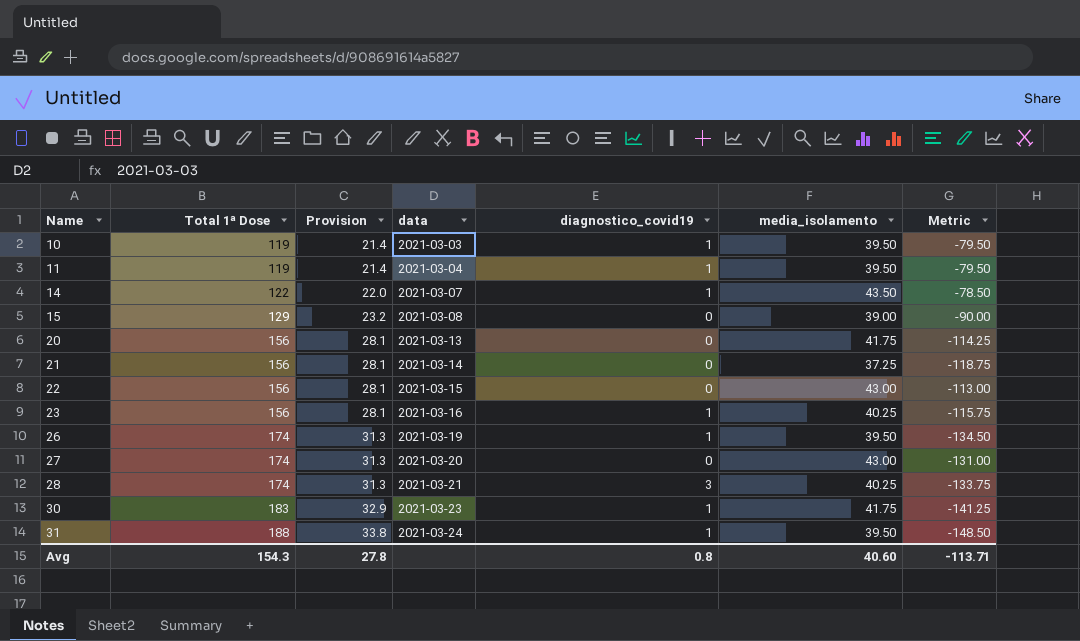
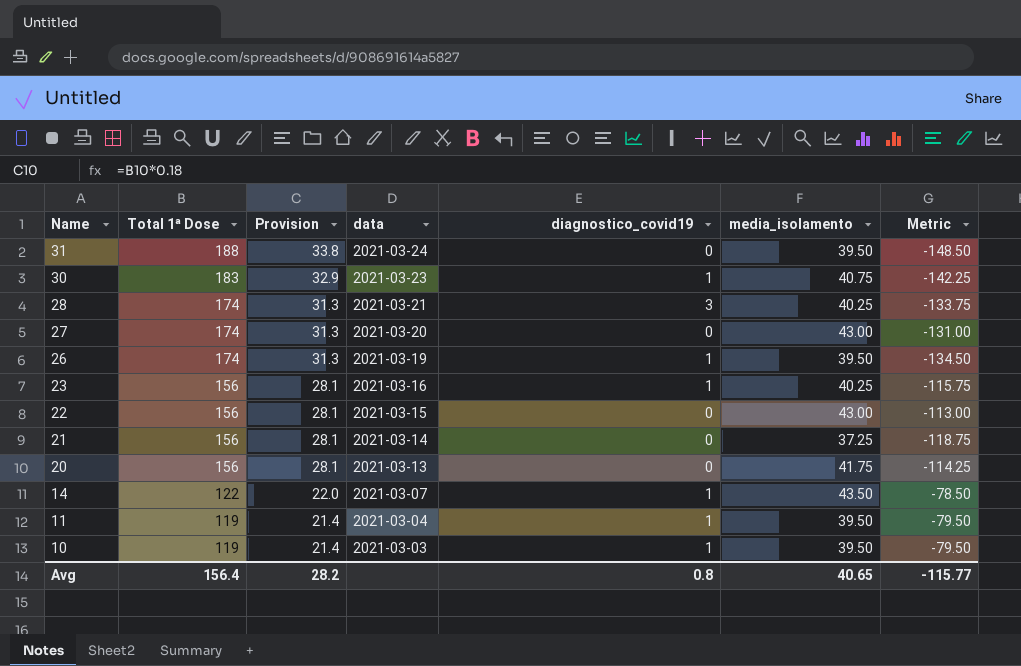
row order: Name ascending -> Name descending
row 15: 129 | 23.2 | 2021-03-08 | 0 | 39.00 | -90.00 -> none
31 | diagnostico_covid19: 1 -> 0
30 | media_isolamento: 41.75 -> 40.75
30 | Metric: -141.25 -> -142.25
Avg | Total 1ª Dose: 154.3 -> 156.4
Avg | Provision: 27.8 -> 28.2
Avg | media_isolamento: 40.60 -> 40.65
Avg | Metric: -113.71 -> -115.77

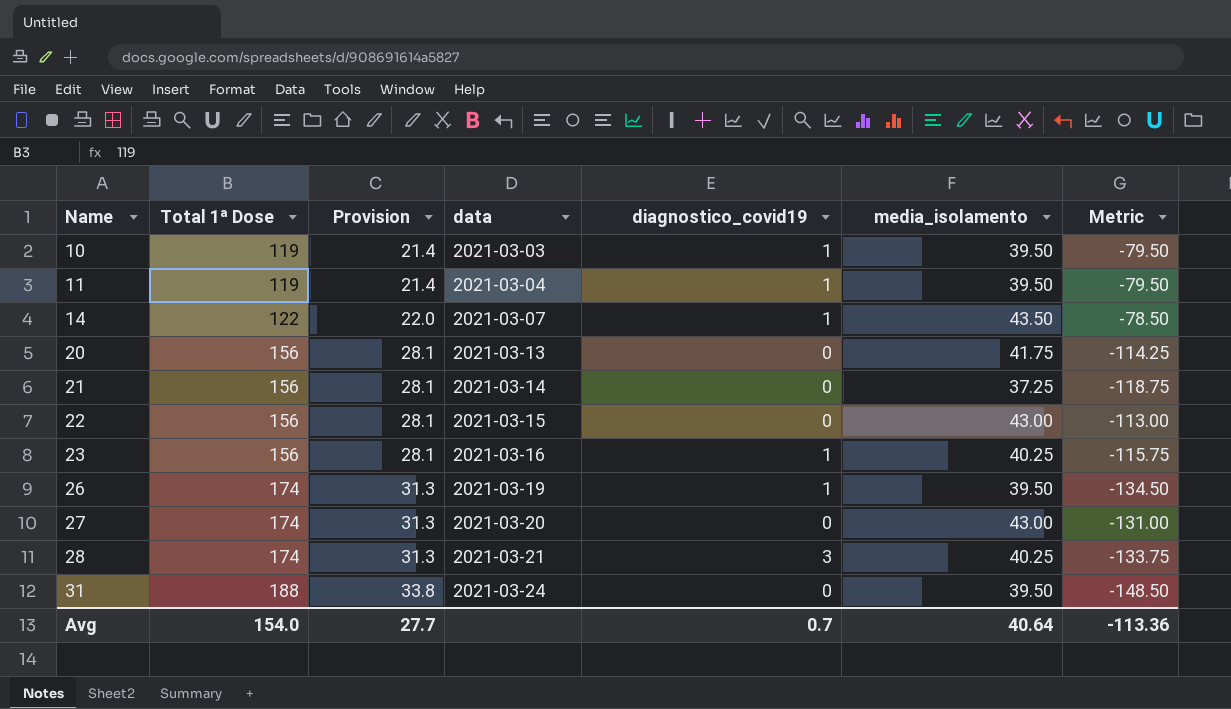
row order: Name descending -> Name ascending
row 30: 183 | 32.9 | 2021-03-23 | 1 | 40.75 | -142.25 -> none
Avg | Total 1ª Dose: 156.4 -> 154.0
Avg | Provision: 28.2 -> 27.7
Avg | diagnostico_covid19: 0.8 -> 0.7
Avg | media_isolamento: 40.65 -> 40.64
Avg | Metric: -115.77 -> -113.36

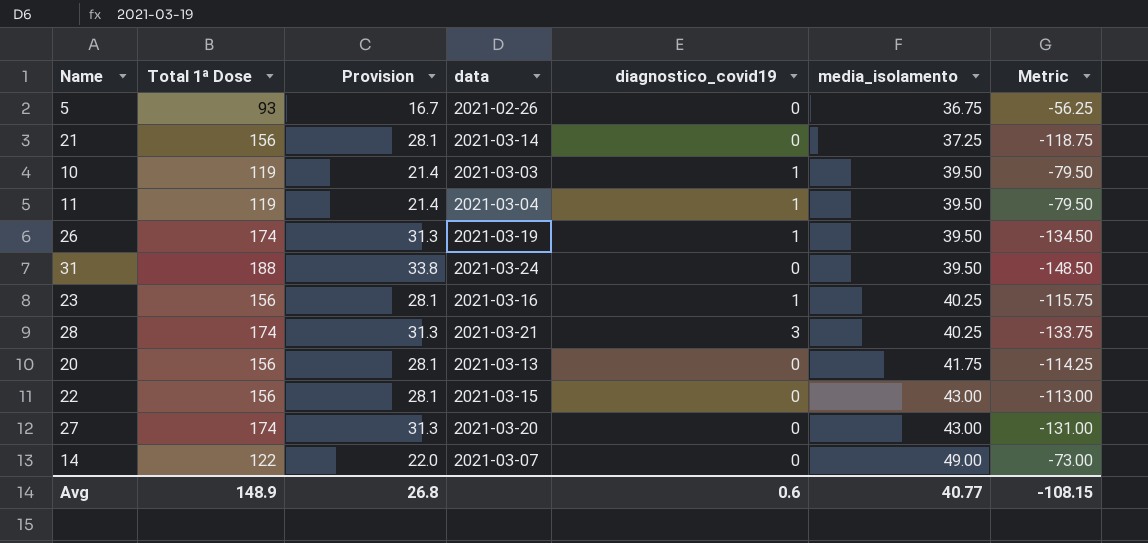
row order: Name ascending -> media_isolamento ascending
row 5: none -> 93 | 16.7 | 2021-02-26 | 0 | 36.75 | -56.25
14 | diagnostico_covid19: 1 -> 0
14 | media_isolamento: 43.50 -> 49.00
14 | Metric: -78.50 -> -73.00
Avg | Total 1ª Dose: 154.0 -> 148.9
Avg | Provision: 27.7 -> 26.8
Avg | diagnostico_covid19: 0.7 -> 0.6
Avg | media_isolamento: 40.64 -> 40.77
Avg | Metric: -113.36 -> -108.15

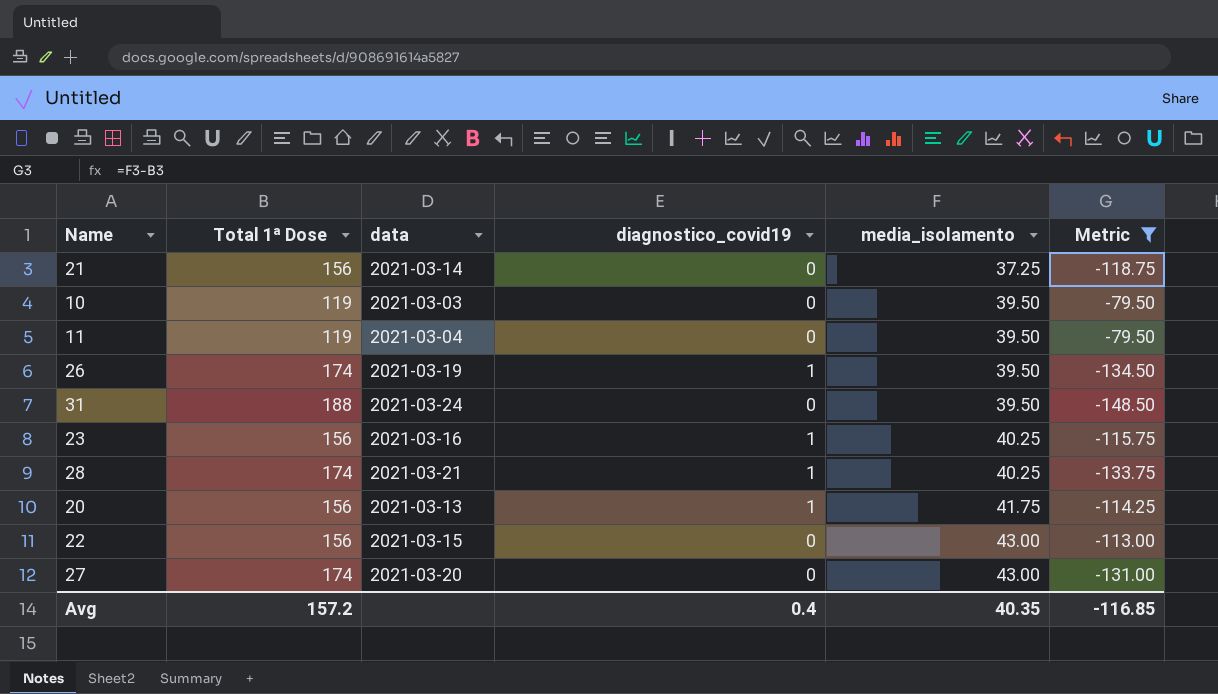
filter: none -> Metric <= -79.50
column Provision | formula: [Total 1ª Dose] * 0.18 -> none
10 | diagnostico_covid19: 1 -> 0
11 | diagnostico_covid19: 1 -> 0
28 | diagnostico_covid19: 3 -> 1
20 | diagnostico_covid19: 0 -> 1
Avg | Total 1ª Dose: 148.9 -> 157.2
Avg | diagnostico_covid19: 0.6 -> 0.4
Avg | media_isolamento: 40.77 -> 40.35
Avg | Metric: -108.15 -> -116.85

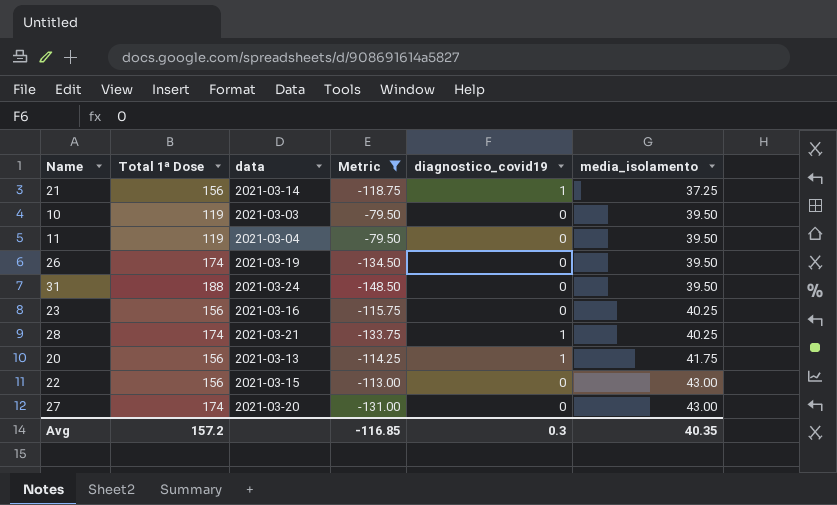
column Metric | position: 6 -> 4
21 | diagnostico_covid19: 0 -> 1
26 | diagnostico_covid19: 1 -> 0
23 | diagnostico_covid19: 1 -> 0
Avg | diagnostico_covid19: 0.4 -> 0.3

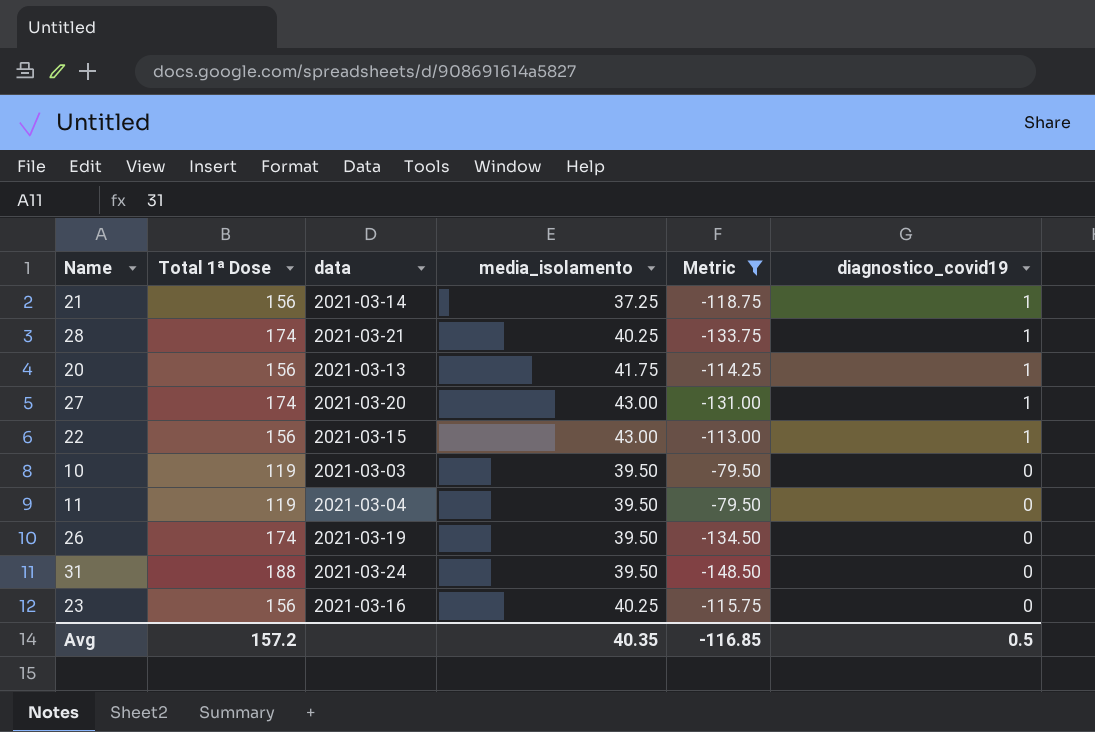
row order: media_isolamento ascending -> diagnostico_covid19 descending
column media_isolamento | position: 6 -> 4
27 | diagnostico_covid19: 0 -> 1
22 | diagnostico_covid19: 0 -> 1
Avg | diagnostico_covid19: 0.3 -> 0.5

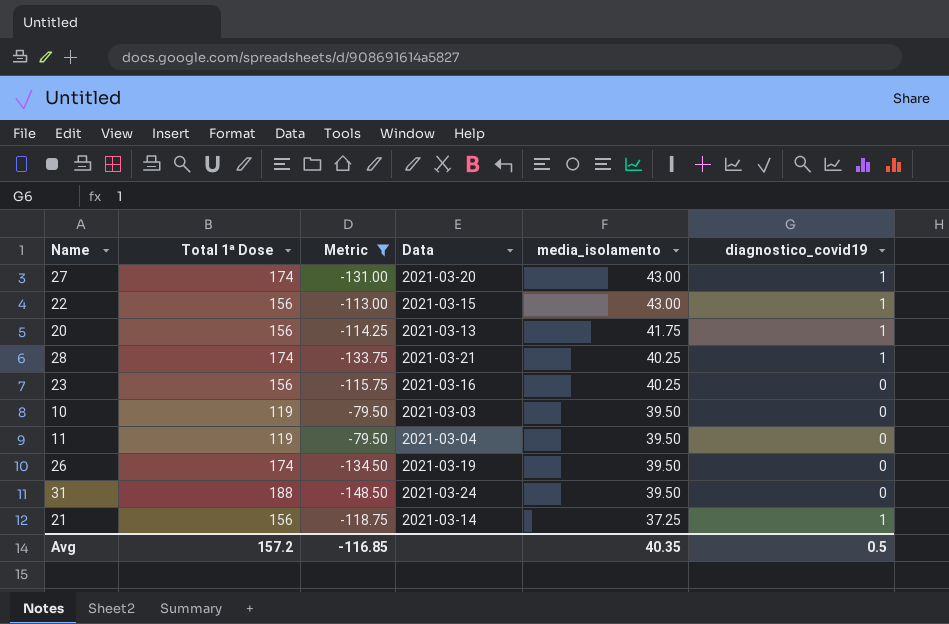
row order: diagnostico_covid19 descending -> media_isolamento descending
column Metric | position: 5 -> 3
column name: data -> Data

